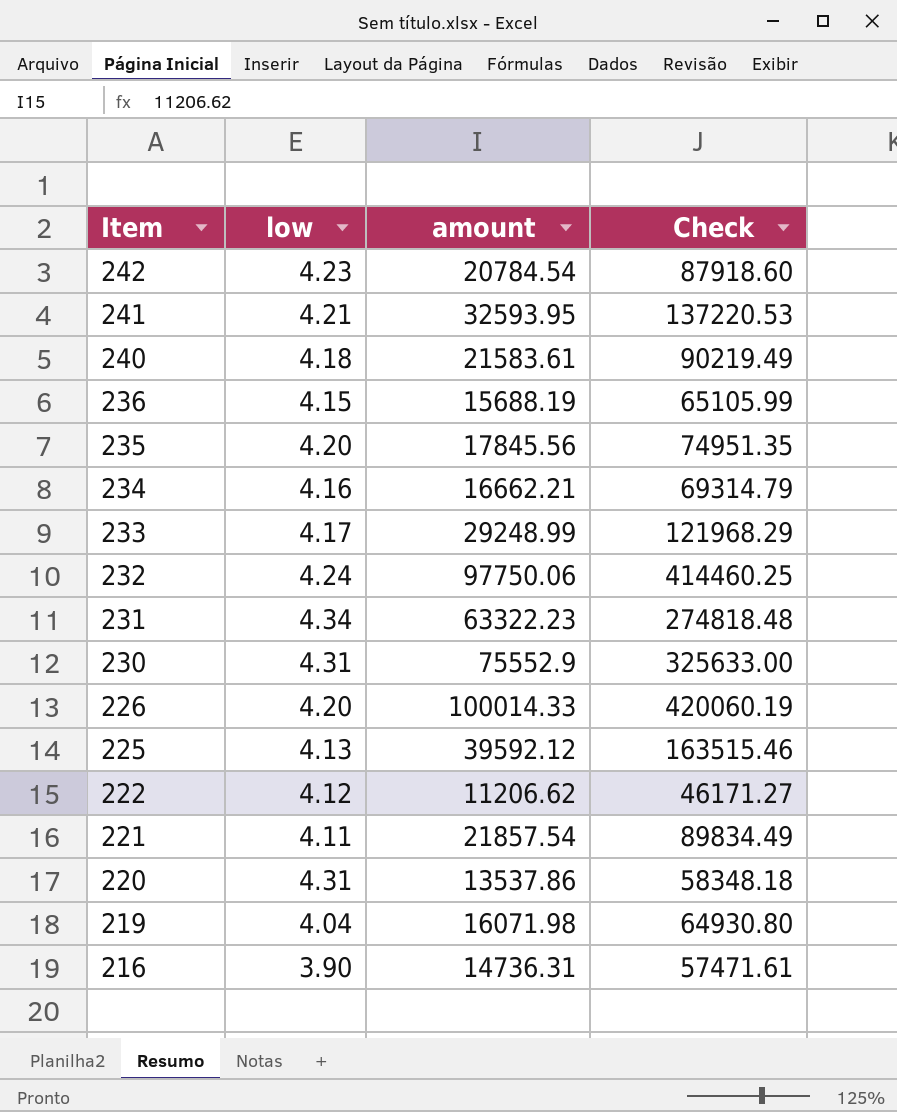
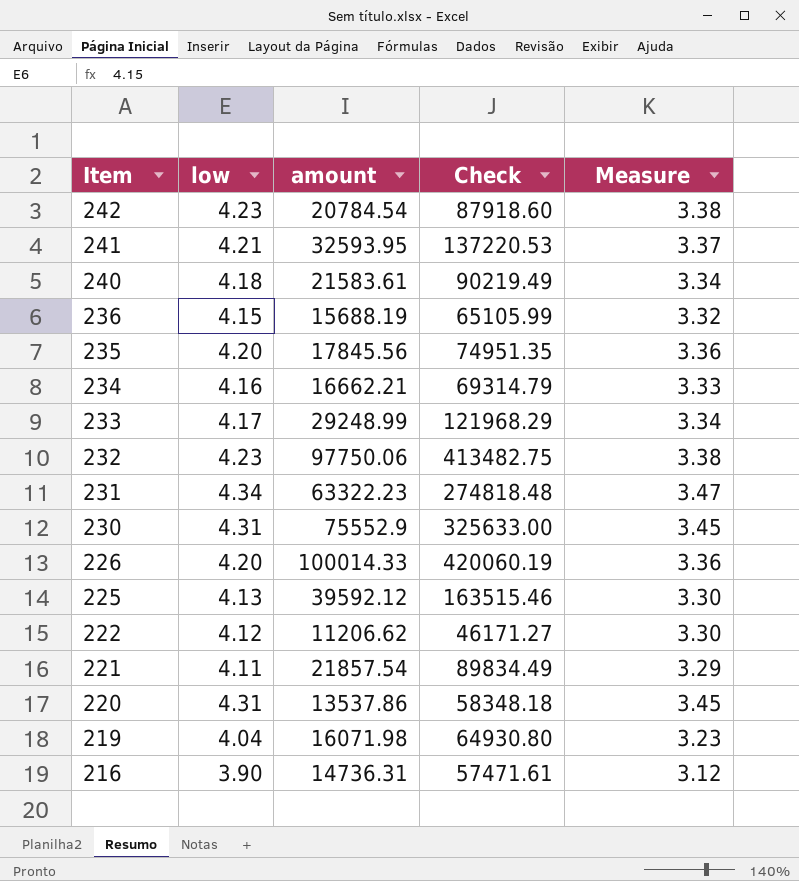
column Measure | formula: none -> [low] * 0.8
232 | low: 4.24 -> 4.23
232 | Check: 414460.25 -> 413482.75

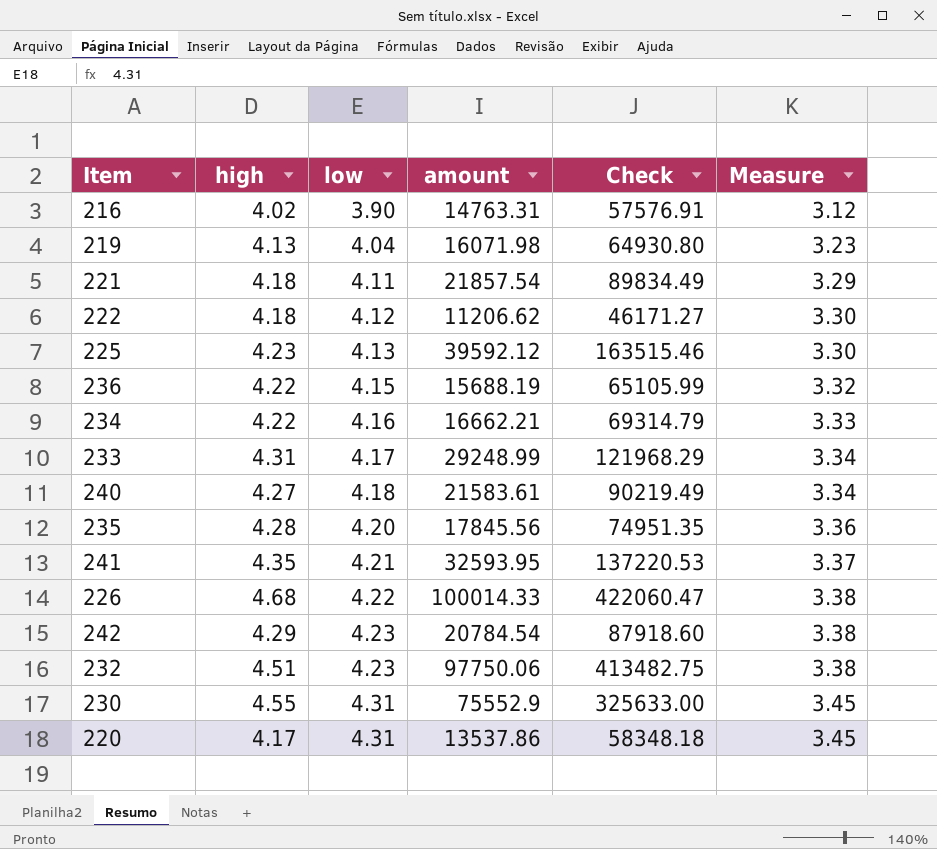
row order: Item descending -> low ascending
column high | position: none -> 2
row 231: 4.34 | 63322.23 | 274818.48 | 3.47 -> none
216 | amount: 14736.31 -> 14763.31
216 | Check: 57471.61 -> 57576.91
226 | low: 4.20 -> 4.22
226 | Check: 420060.19 -> 422060.47
226 | Measure: 3.36 -> 3.38

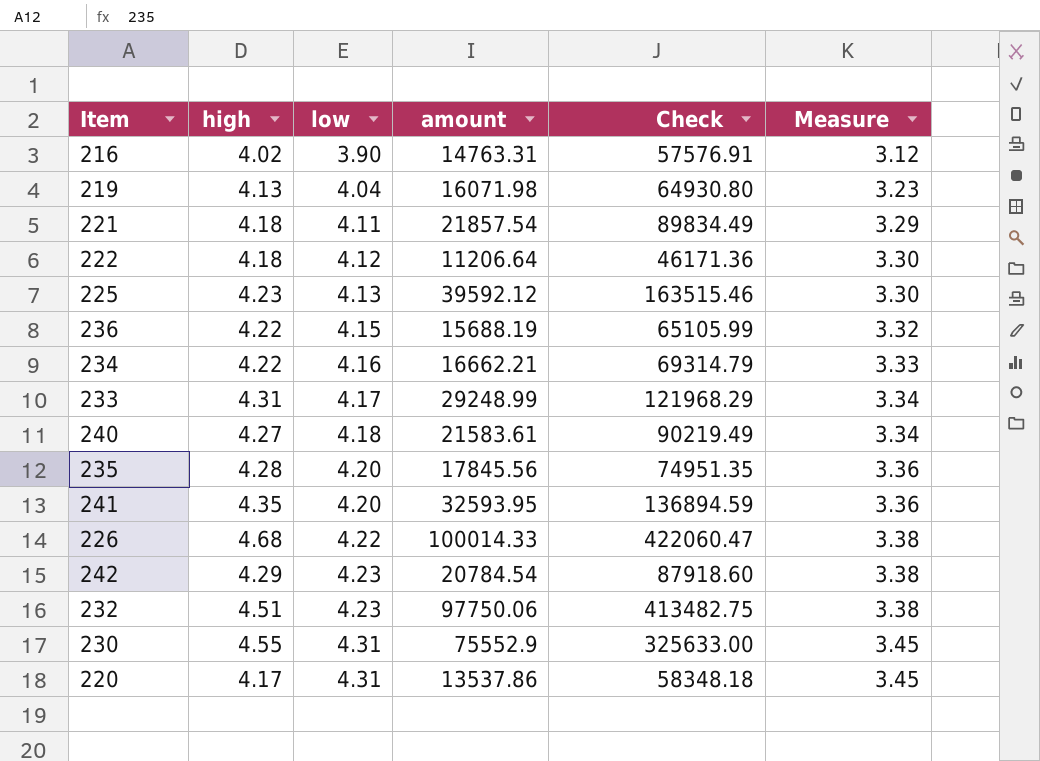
222 | amount: 11206.62 -> 11206.64
222 | Check: 46171.27 -> 46171.36
241 | low: 4.21 -> 4.20
241 | Check: 137220.53 -> 136894.59
241 | Measure: 3.37 -> 3.36

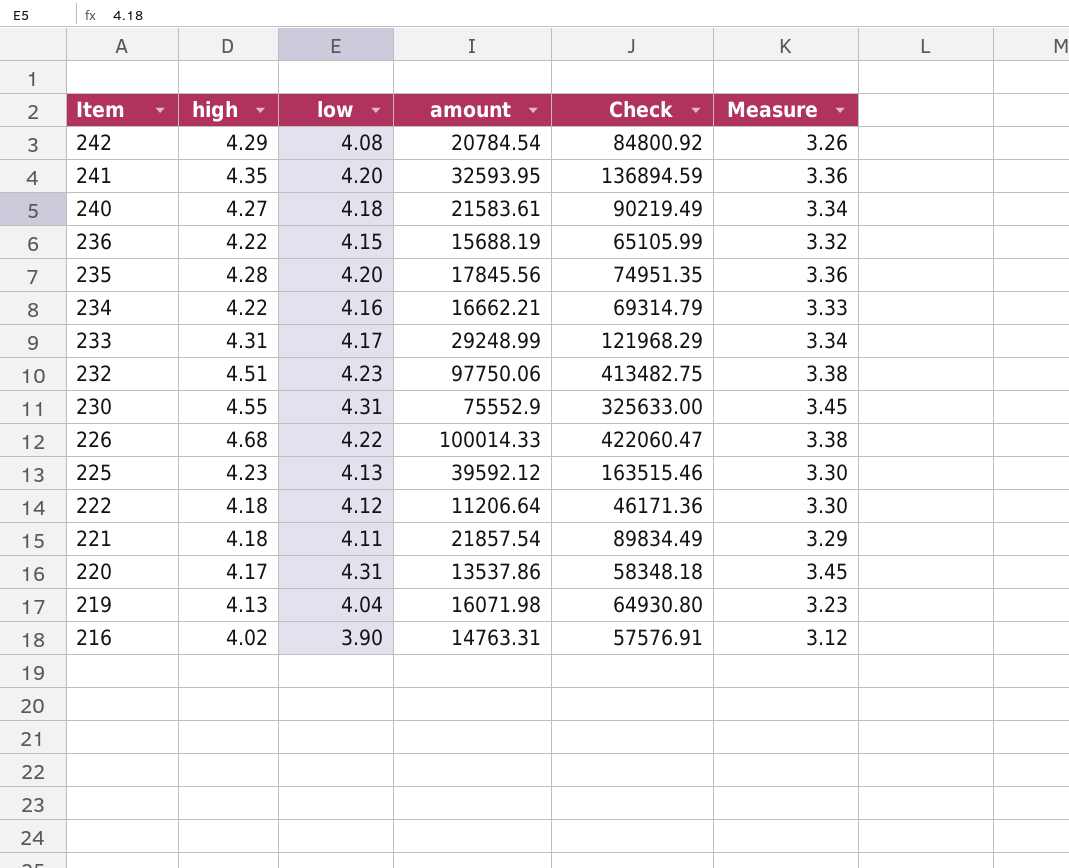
row order: low ascending -> Item descending
242 | low: 4.23 -> 4.08
242 | Check: 87918.60 -> 84800.92
242 | Measure: 3.38 -> 3.26

